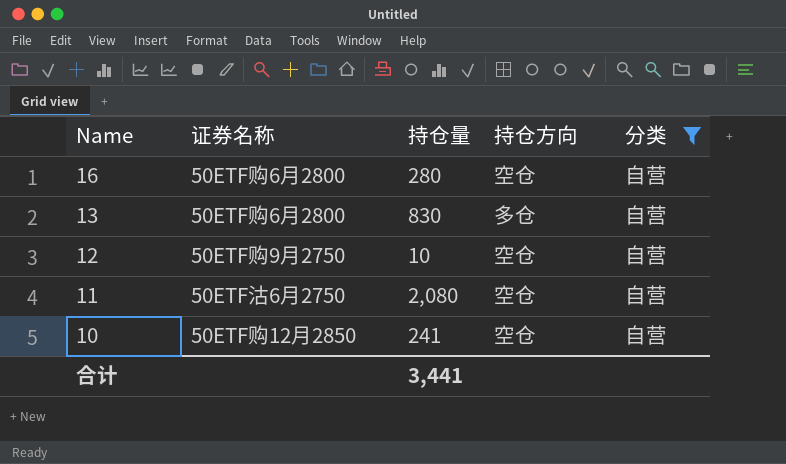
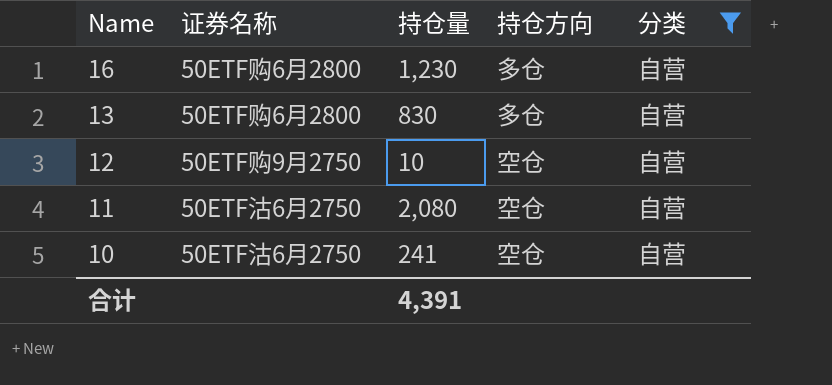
16 | 持仓量: 280 -> 1,230
16 | 持仓方向: 空仓 -> 多仓
10 | 证券名称: 50ETF购12月2850 -> 50ETF沽6月2750
合计 | 持仓量: 3,441 -> 4,391

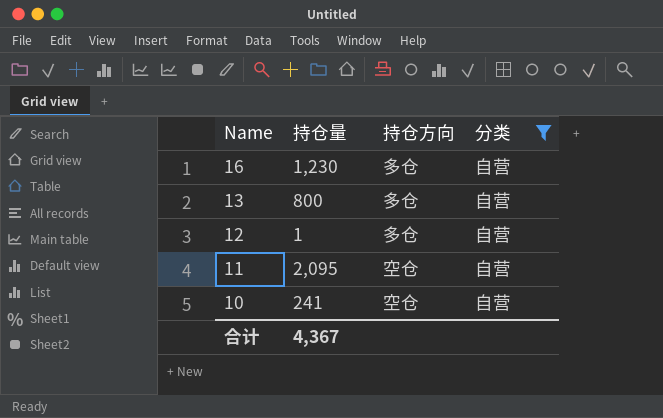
column 证券名称 | position: 2 -> none
13 | 持仓量: 830 -> 800
12 | 持仓量: 10 -> 1
12 | 持仓方向: 空仓 -> 多仓
11 | 持仓量: 2,080 -> 2,095
合计 | 持仓量: 4,391 -> 4,367

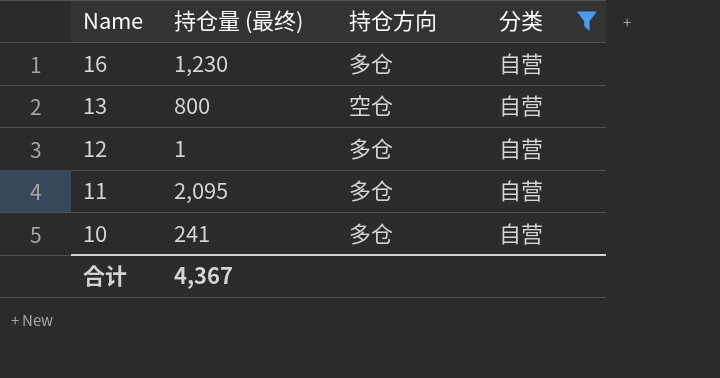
column name: 持仓量 -> 持仓量 (最终)
13 | 持仓方向: 多仓 -> 空仓
11 | 持仓方向: 空仓 -> 多仓
10 | 持仓方向: 空仓 -> 多仓

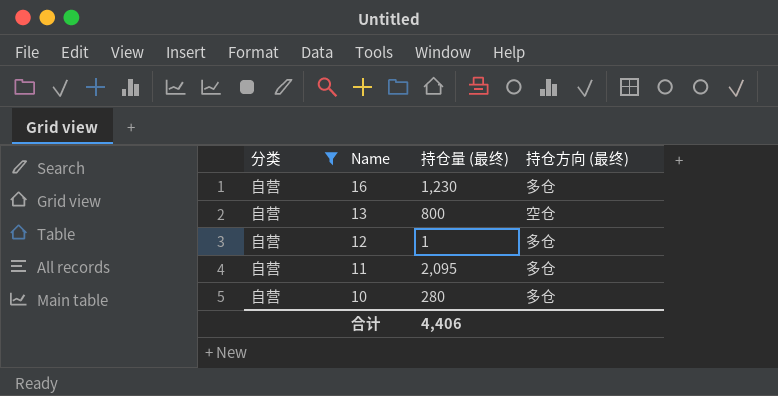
column 分类 | position: 4 -> 1
column name: 持仓方向 -> 持仓方向 (最终)
10 | 持仓量 (最终): 241 -> 280
合计 | 持仓量 (最终): 4,367 -> 4,406

